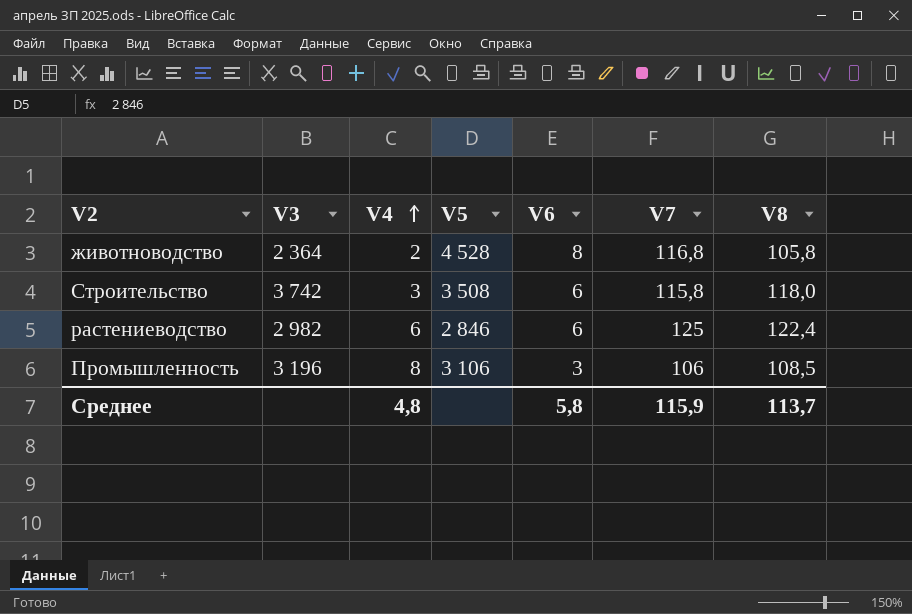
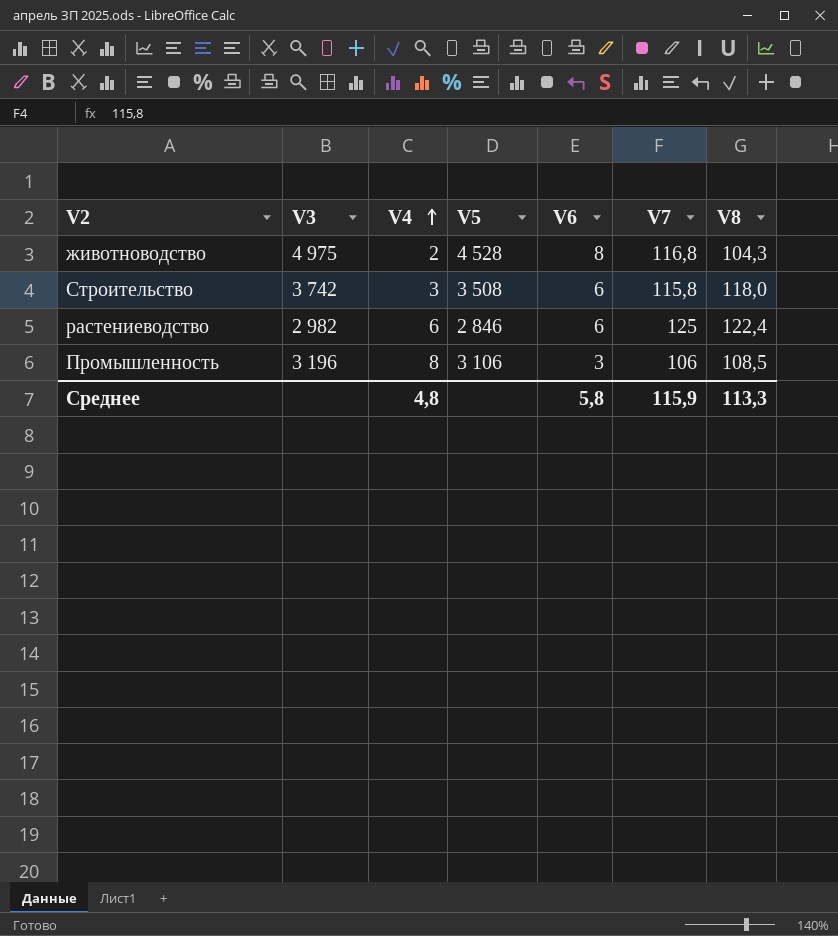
животноводство | V3: 2 364 -> 4 975
животноводство | V8: 105,8 -> 104,3
Среднее | V8: 113,7 -> 113,3

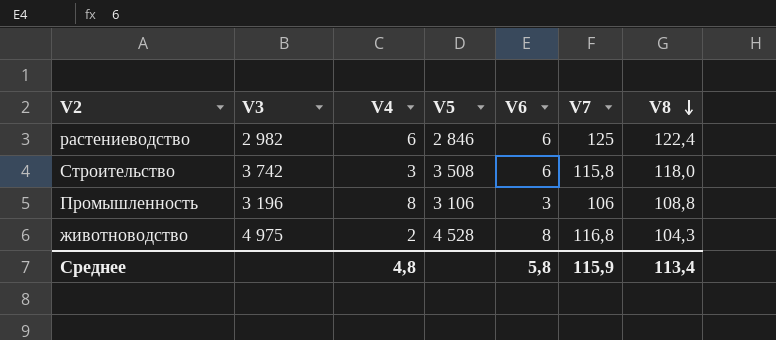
row order: V4 ascending -> V8 descending
Промышленность | V8: 108,5 -> 108,8
Среднее | V8: 113,3 -> 113,4

